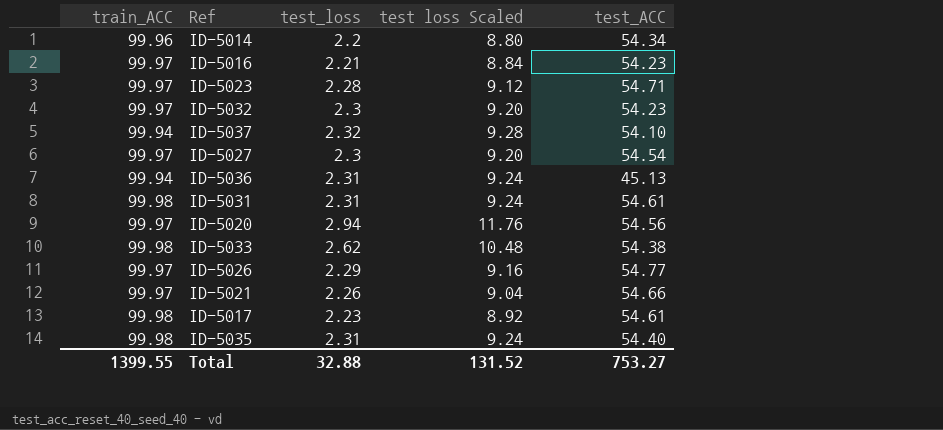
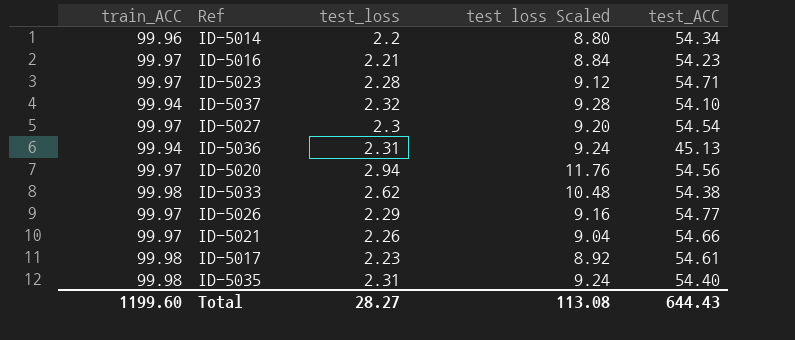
row ID-5032: 99.97 | 2.3 | 9.20 | 54.23 -> none
row ID-5031: 99.98 | 2.31 | 9.24 | 54.61 -> none
Total | train_ACC: 1399.55 -> 1199.60
Total | test_loss: 32.88 -> 28.27
Total | test loss Scaled: 131.52 -> 113.08
Total | test_ACC: 753.27 -> 644.43

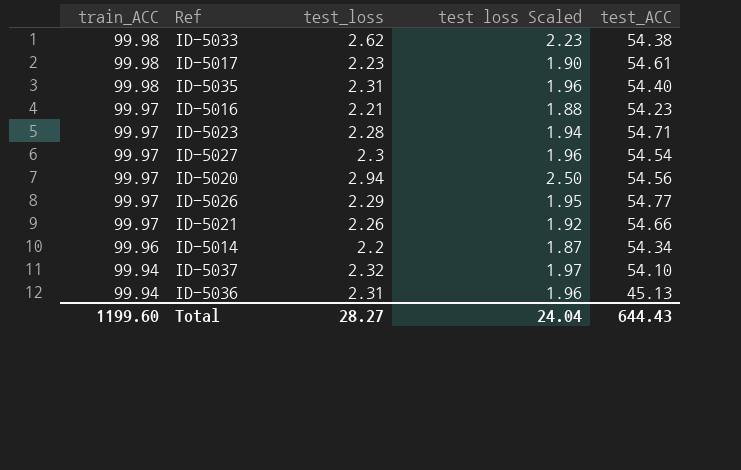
row order: none -> train_ACC descending
column test loss Scaled | formula: [test_loss] * 4 -> [test_loss] * 0.85
Total | test loss Scaled: 113.08 -> 24.04

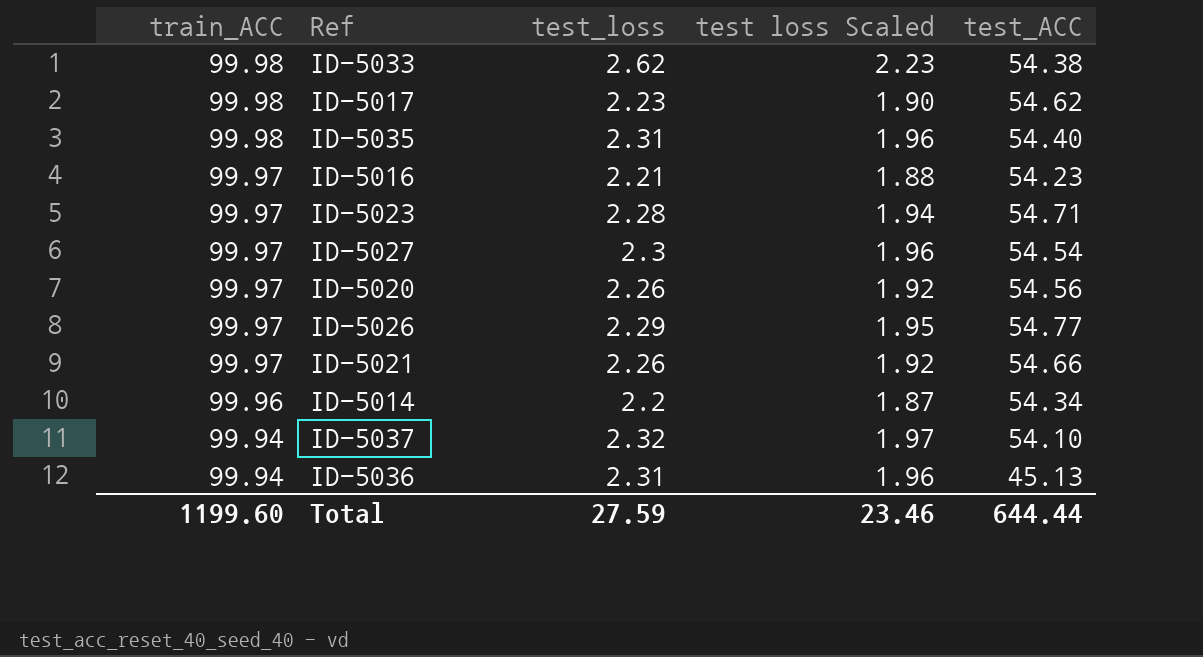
ID-5017 | test_ACC: 54.61 -> 54.62
ID-5020 | test_loss: 2.94 -> 2.26
ID-5020 | test loss Scaled: 2.50 -> 1.92
Total | test_loss: 28.27 -> 27.59
Total | test loss Scaled: 24.04 -> 23.46
Total | test_ACC: 644.43 -> 644.44

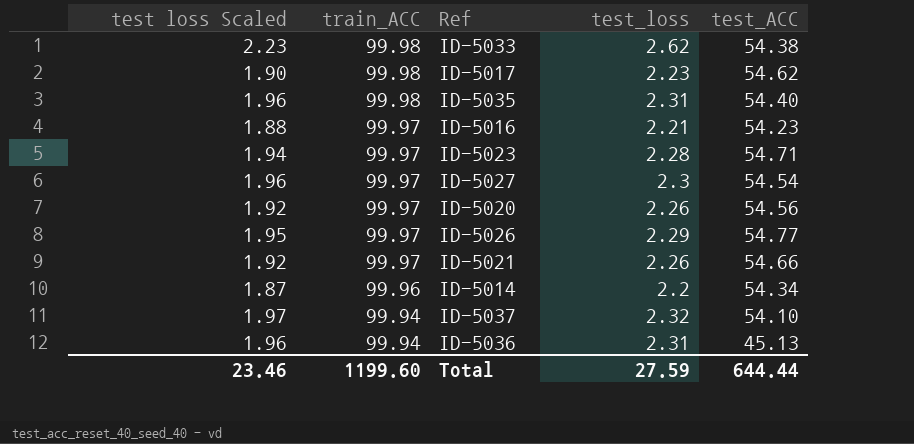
column test loss Scaled | position: 4 -> 1

